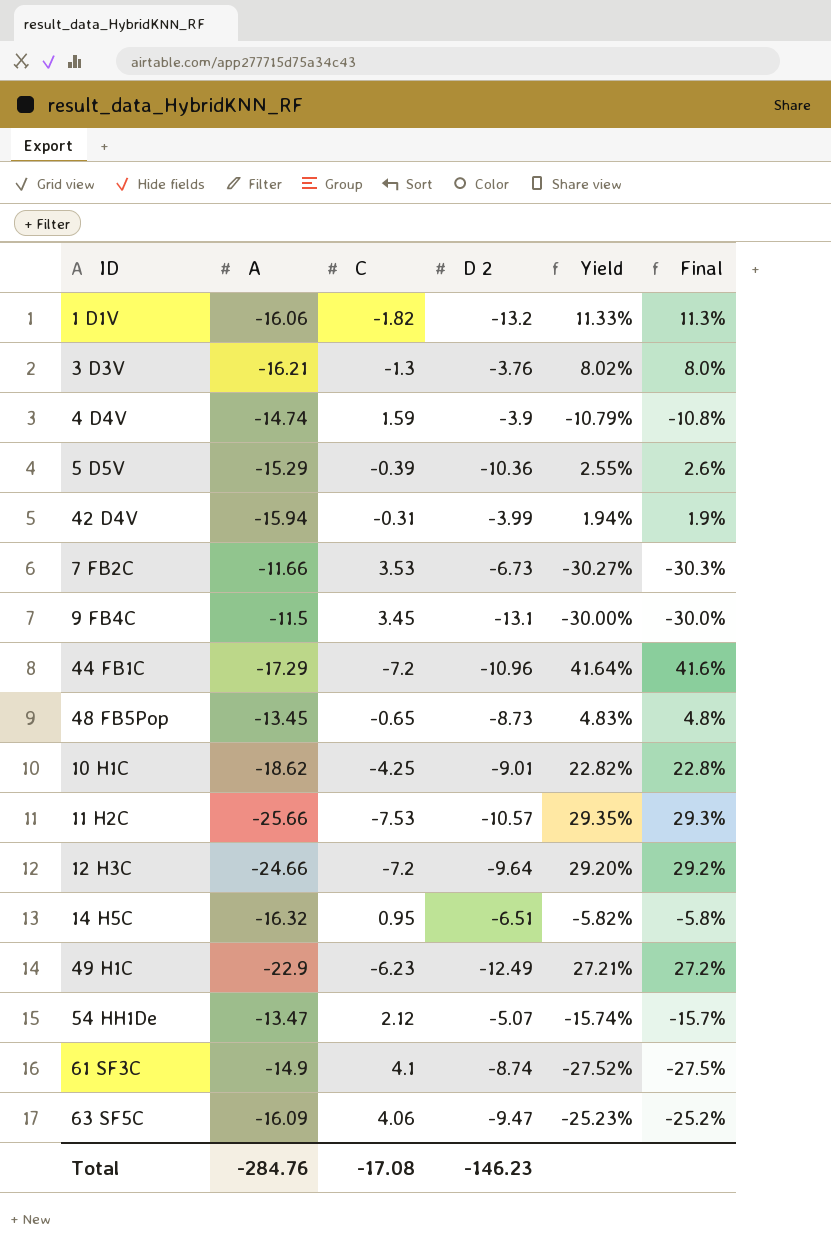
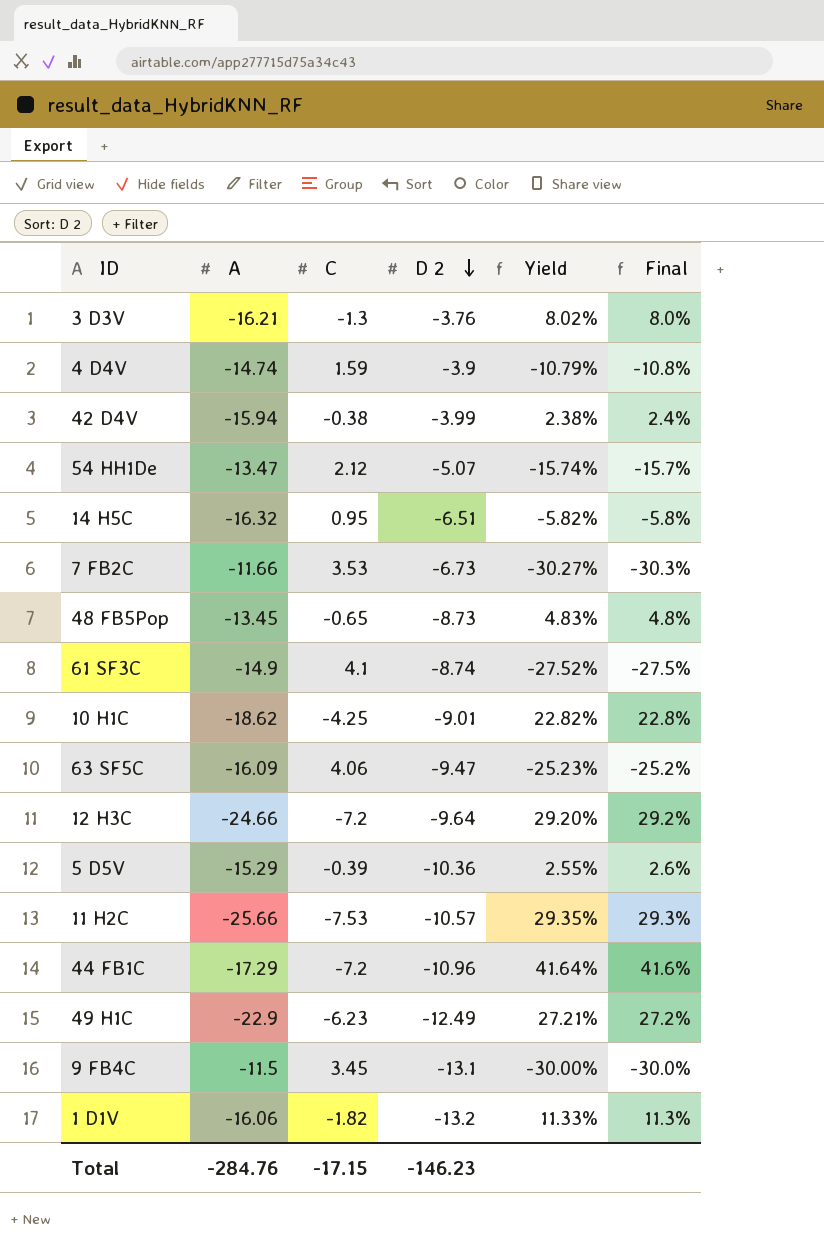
row order: none -> D 2 descending
42 D4V | C: -0.31 -> -0.38
42 D4V | Yield: 1.94% -> 2.38%
42 D4V | Final: 1.9% -> 2.4%
Total | C: -17.08 -> -17.15

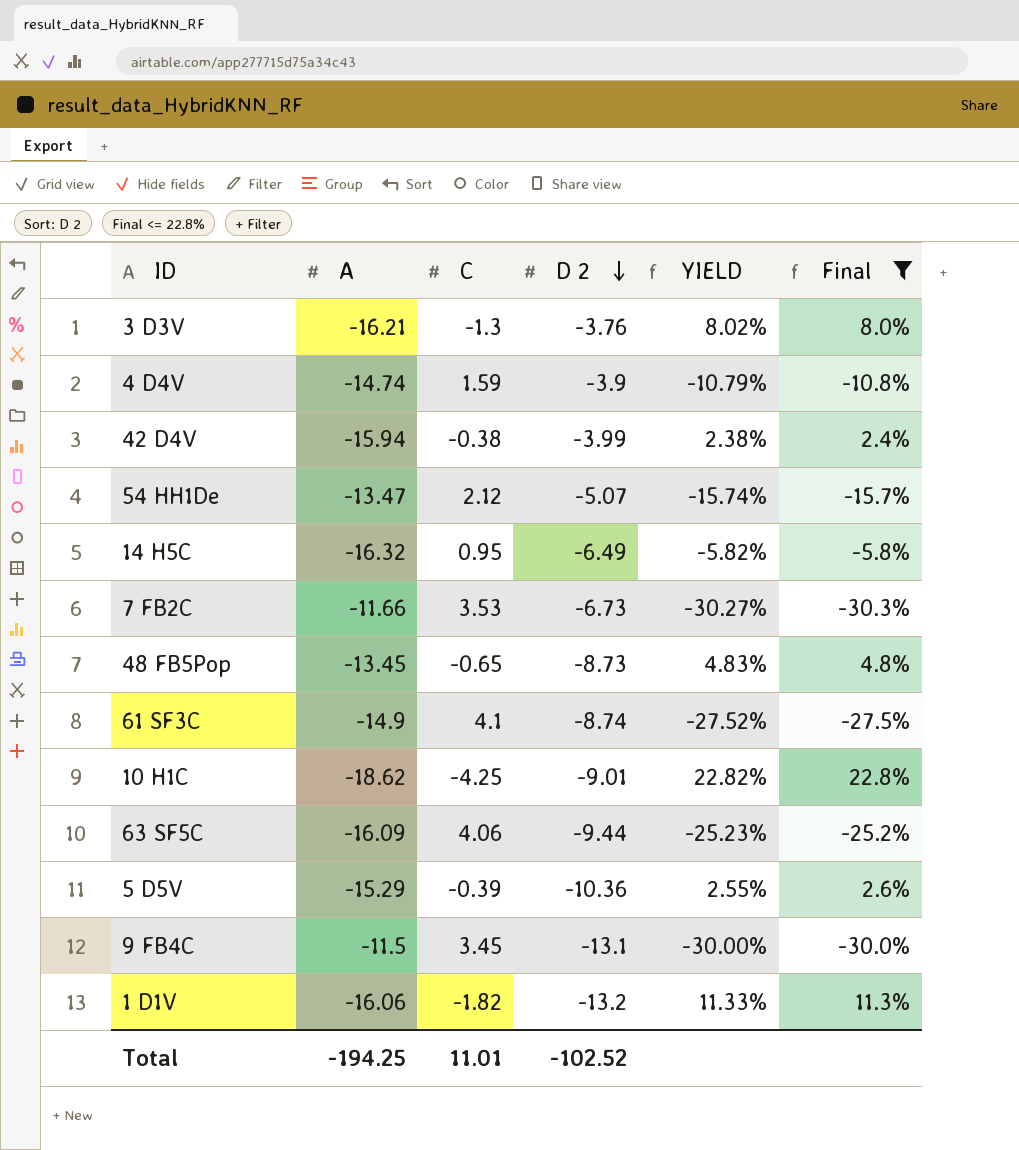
filter: none -> Final <= 22.8%
column name: Yield -> YIELD
14 H5C | D 2: -6.51 -> -6.49
63 SF5C | D 2: -9.47 -> -9.44
Total | A: -284.76 -> -194.25
Total | C: -17.15 -> 11.01
Total | D 2: -146.23 -> -102.52

